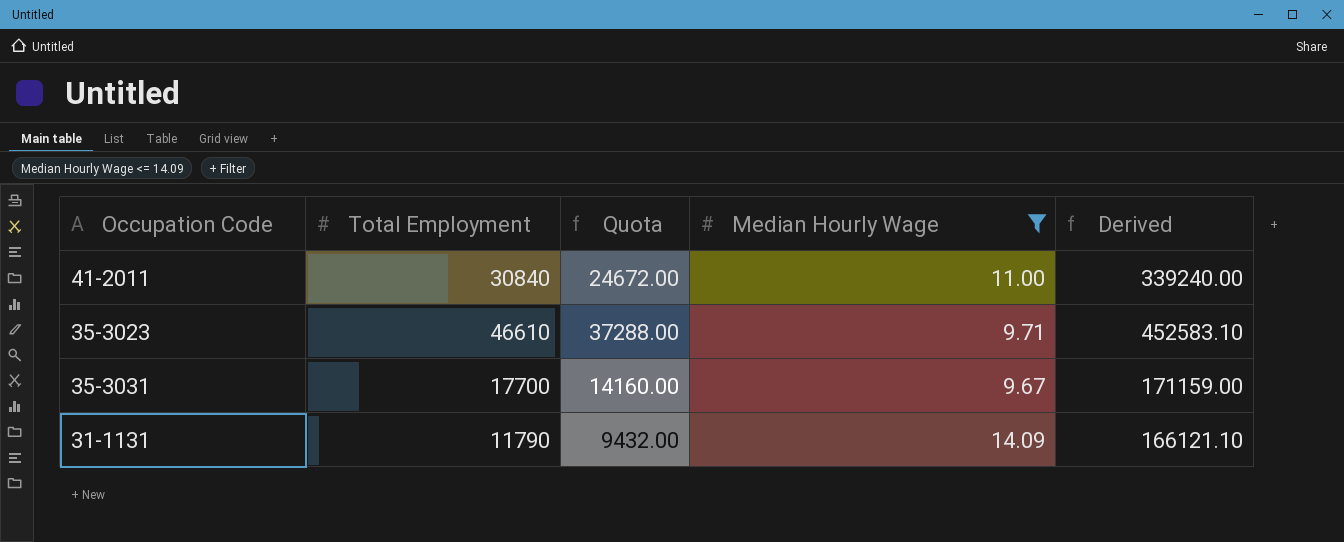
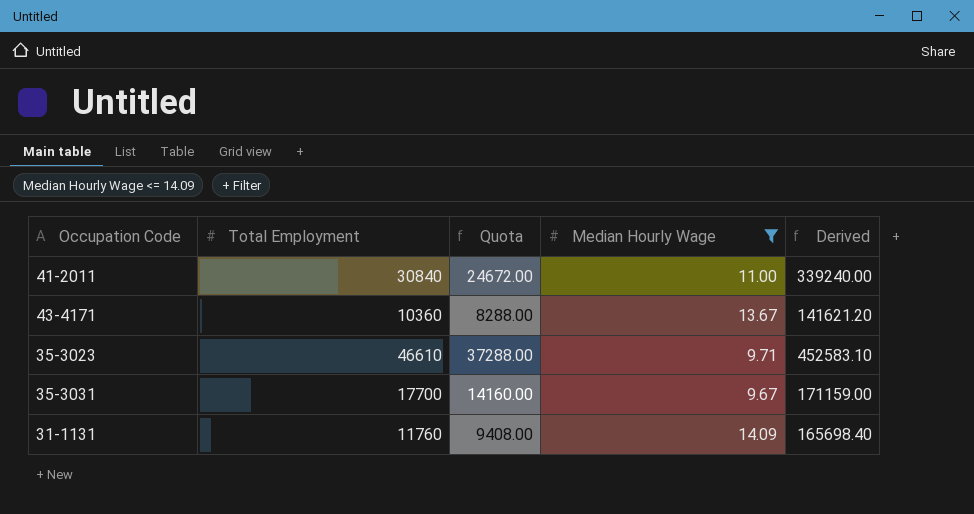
row 43-4171: none -> 10360 | 8288.00 | 13.67 | 141621.20
31-1131 | Total Employment: 11790 -> 11760
31-1131 | Quota: 9432.00 -> 9408.00
31-1131 | Derived: 166121.10 -> 165698.40

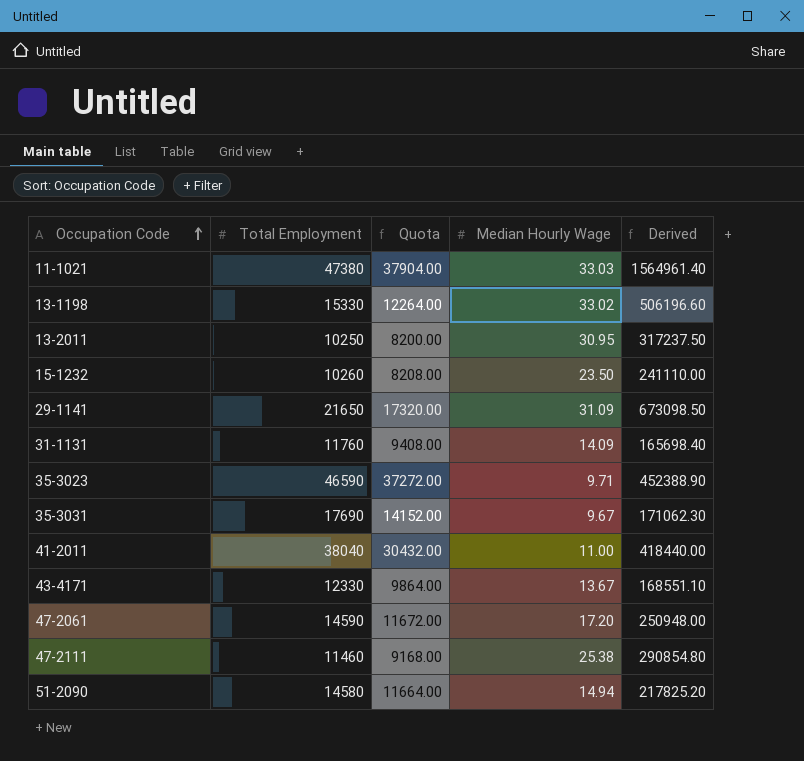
filter: Median Hourly Wage <= 14.09 -> none
row order: none -> Occupation Code ascending
35-3023 | Total Employment: 46610 -> 46590
35-3023 | Quota: 37288.00 -> 37272.00
35-3023 | Derived: 452583.10 -> 452388.90
35-3031 | Total Employment: 17700 -> 17690
35-3031 | Quota: 14160.00 -> 14152.00
35-3031 | Derived: 171159.00 -> 171062.30
41-2011 | Total Employment: 30840 -> 38040
41-2011 | Quota: 24672.00 -> 30432.00
41-2011 | Derived: 339240.00 -> 418440.00
43-4171 | Total Employment: 10360 -> 12330
43-4171 | Quota: 8288.00 -> 9864.00
43-4171 | Derived: 141621.20 -> 168551.10

